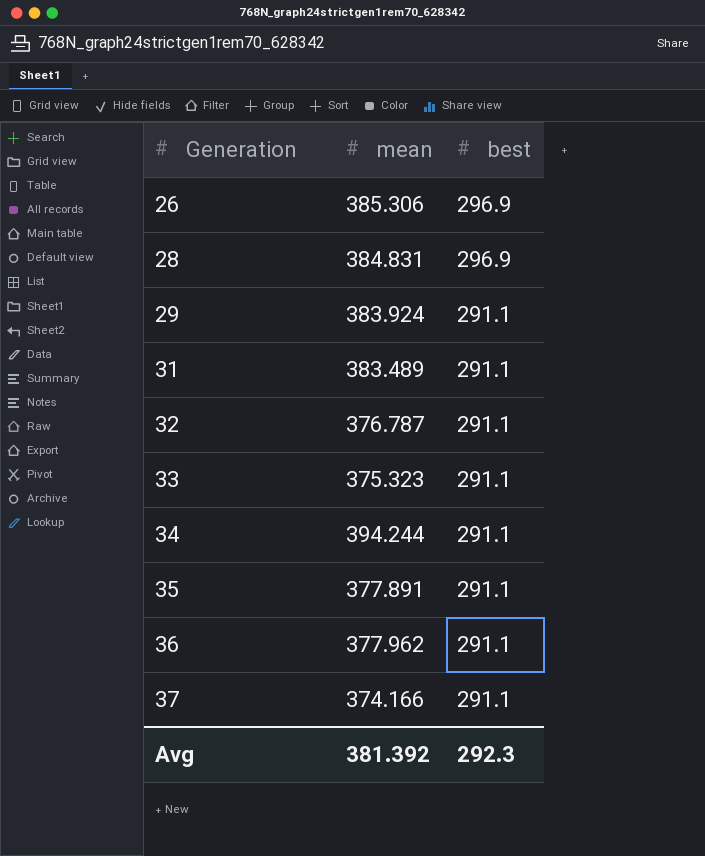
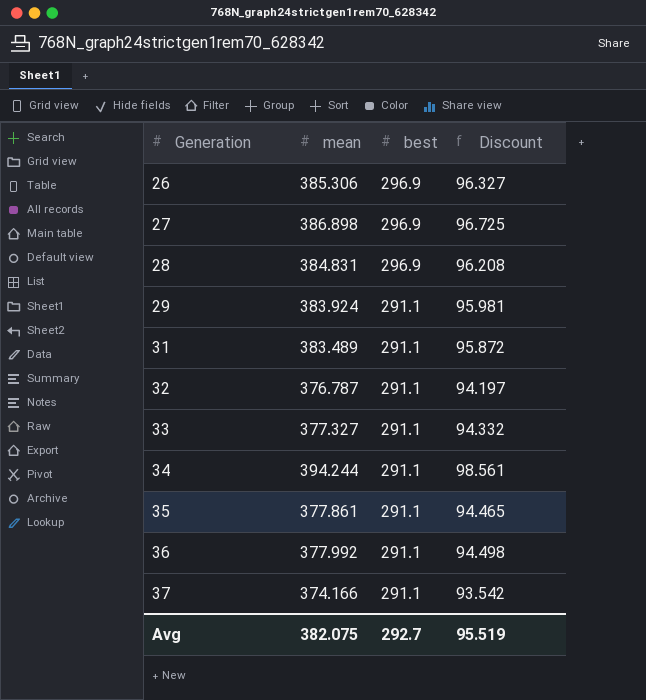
column Discount | formula: none -> [mean] * 0.25
row 27: none -> 386.898 | 296.9 | 96.725
33 | mean: 375.323 -> 377.327
35 | mean: 377.891 -> 377.861
36 | mean: 377.962 -> 377.992
Avg | mean: 381.392 -> 382.075
Avg | best: 292.3 -> 292.7

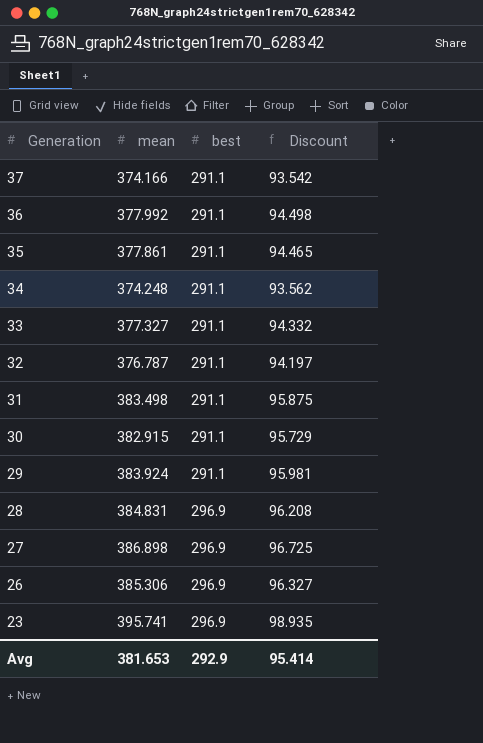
row order: Generation ascending -> Generation descending
34 | mean: 394.244 -> 374.248
34 | Discount: 98.561 -> 93.562
31 | mean: 383.489 -> 383.498
31 | Discount: 95.872 -> 95.875
row 30: none -> 382.915 | 291.1 | 95.729
row 23: none -> 395.741 | 296.9 | 98.935
Avg | mean: 382.075 -> 381.653
Avg | best: 292.7 -> 292.9
Avg | Discount: 95.519 -> 95.414

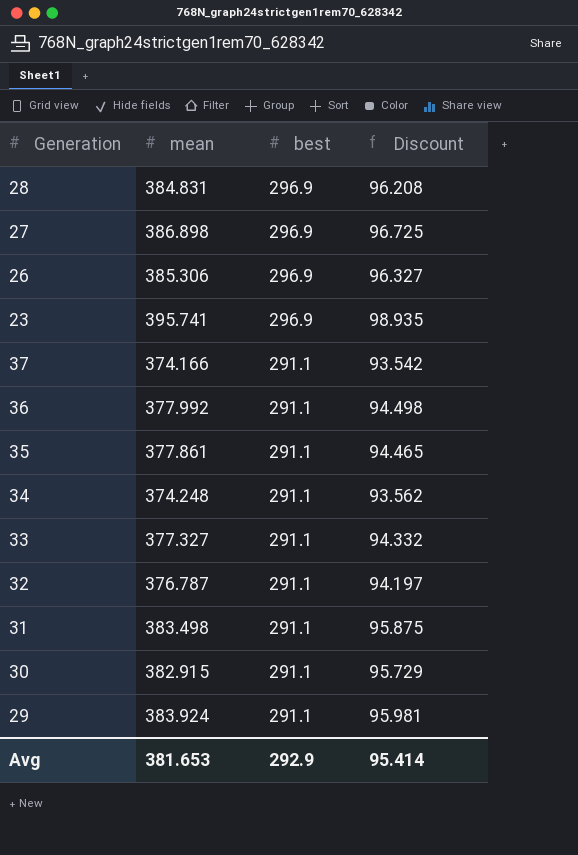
row order: Generation descending -> best descending

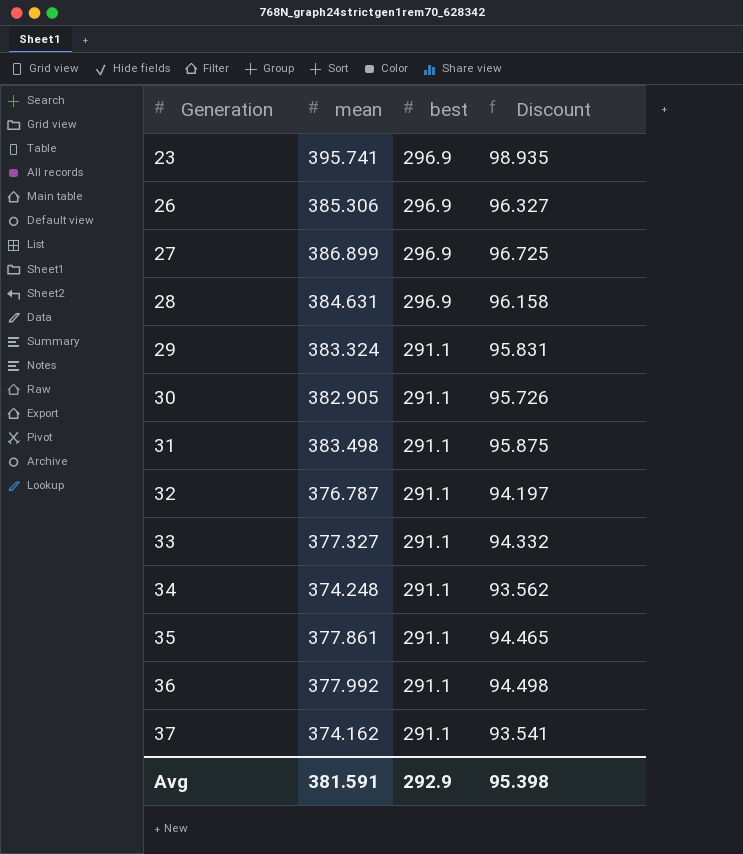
row order: best descending -> Generation ascending
27 | mean: 386.898 -> 386.899
28 | mean: 384.831 -> 384.631
28 | Discount: 96.208 -> 96.158
29 | mean: 383.924 -> 383.324
29 | Discount: 95.981 -> 95.831
30 | mean: 382.915 -> 382.905
30 | Discount: 95.729 -> 95.726
37 | mean: 374.166 -> 374.162
37 | Discount: 93.542 -> 93.541
Avg | mean: 381.653 -> 381.591
Avg | Discount: 95.414 -> 95.398

